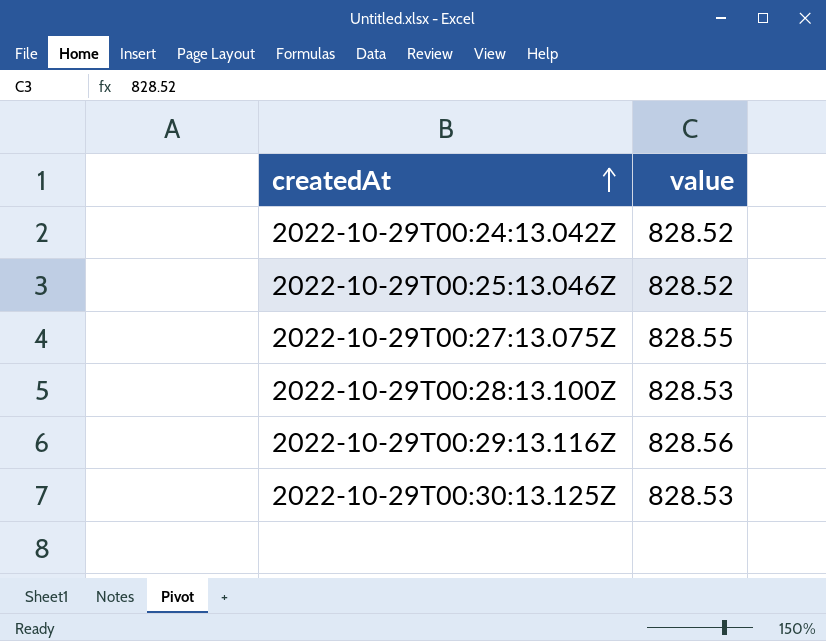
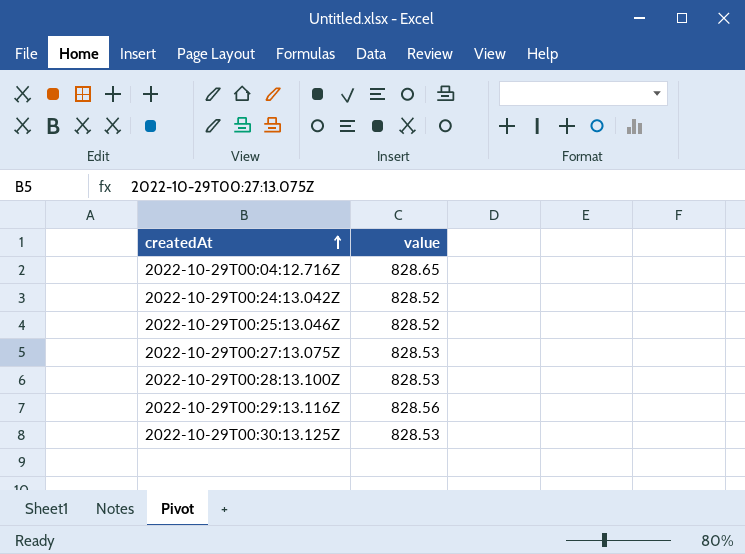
row 2022-10-29T00:04:12.716Z: none -> 828.65
2022-10-29T00:27:13.075Z | value: 828.55 -> 828.53

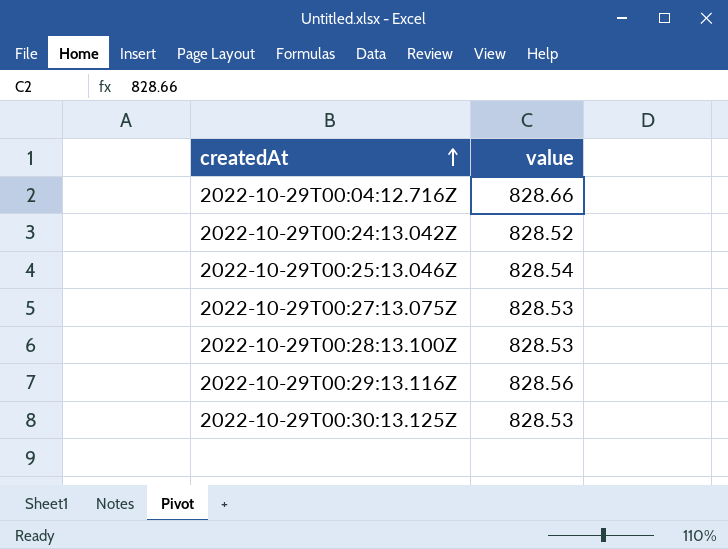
2022-10-29T00:04:12.716Z | value: 828.65 -> 828.66
2022-10-29T00:25:13.046Z | value: 828.52 -> 828.54

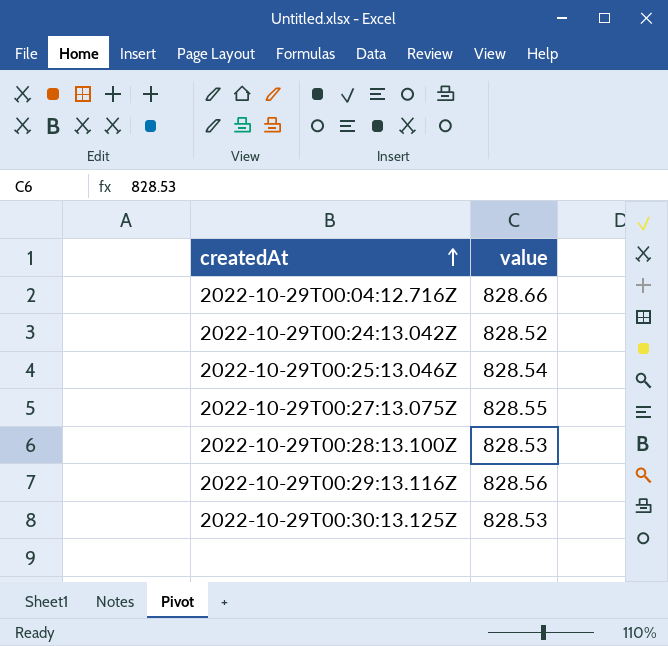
2022-10-29T00:27:13.075Z | value: 828.53 -> 828.55

